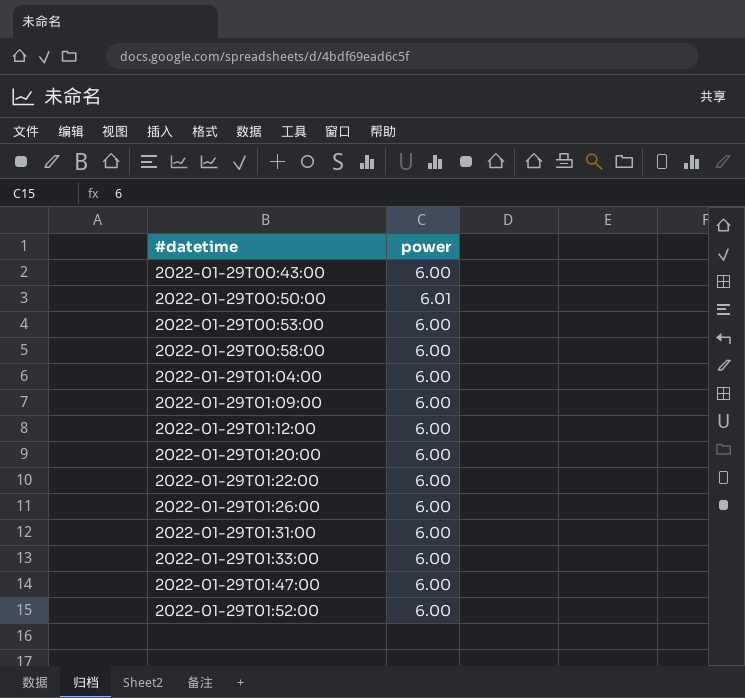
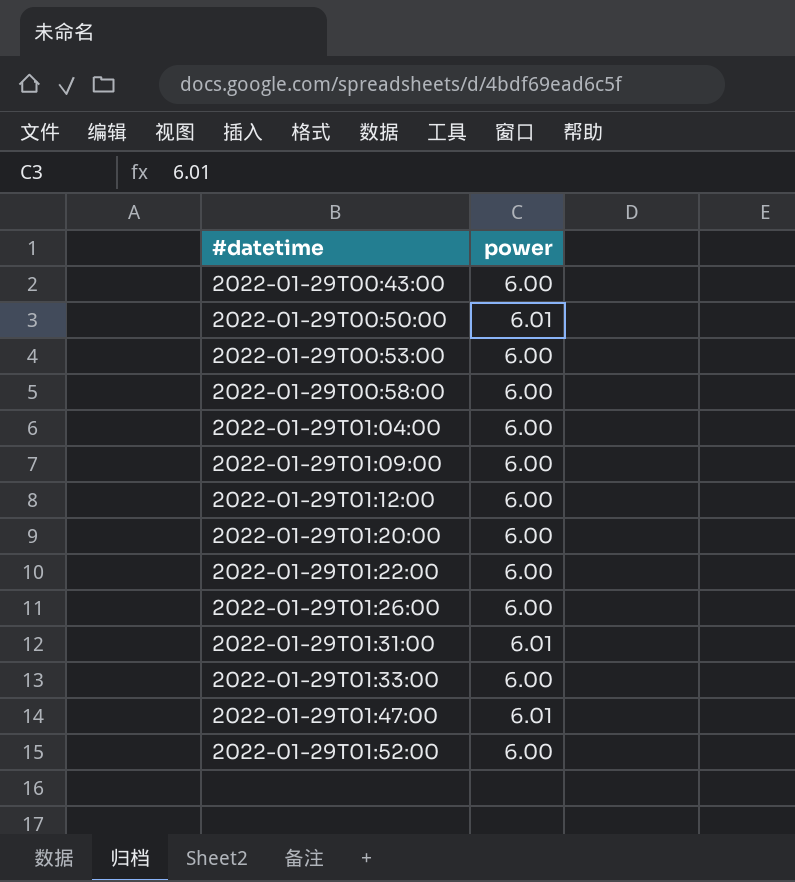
2022-01-29T01:31:00 | power: 6.00 -> 6.01
2022-01-29T01:47:00 | power: 6.00 -> 6.01

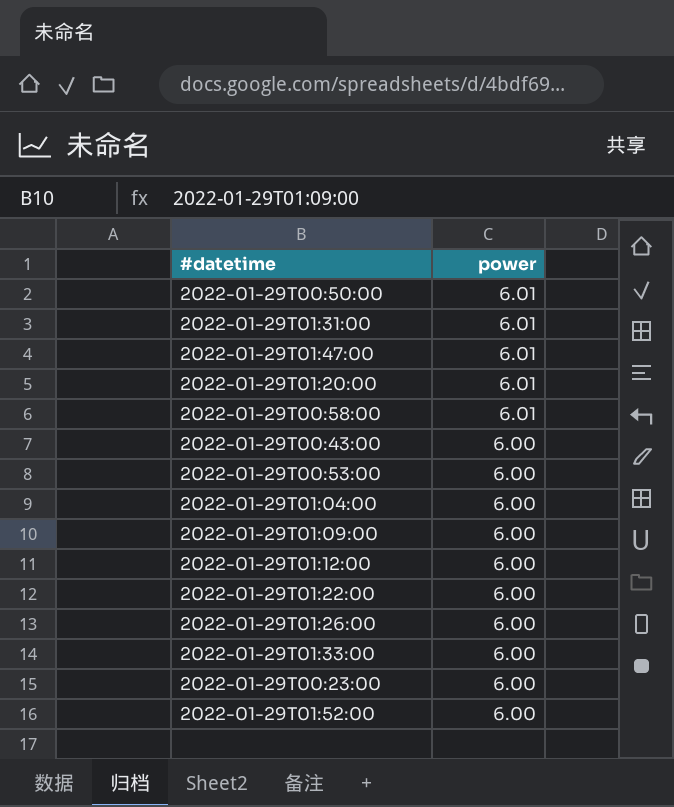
row order: #datetime ascending -> power descending
2022-01-29T01:20:00 | power: 6.00 -> 6.01
2022-01-29T00:58:00 | power: 6.00 -> 6.01
row 2022-01-29T00:23:00: none -> 6.00

